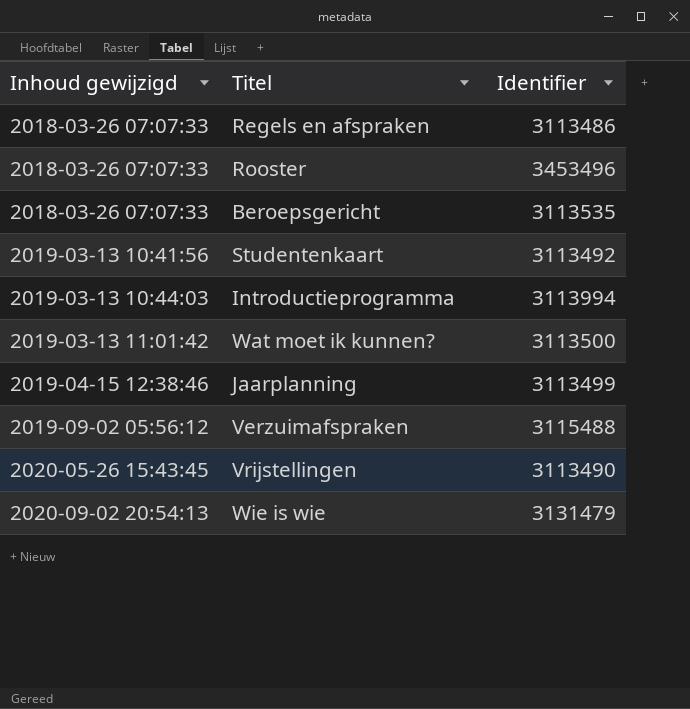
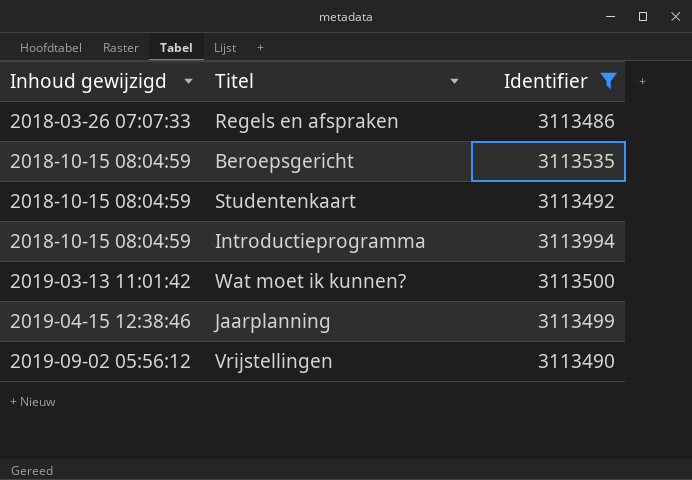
filter: none -> Identifier <= 3113994
Beroepsgericht | Inhoud gewijzigd: 2018-03-26 07:07:33 -> 2018-10-15 08:04:59
Studentenkaart | Inhoud gewijzigd: 2019-03-13 10:41:56 -> 2018-10-15 08:04:59
Introductieprogramma | Inhoud gewijzigd: 2019-03-13 10:44:03 -> 2018-10-15 08:04:59
Vrijstellingen | Inhoud gewijzigd: 2020-05-26 15:43:45 -> 2019-09-02 05:56:12

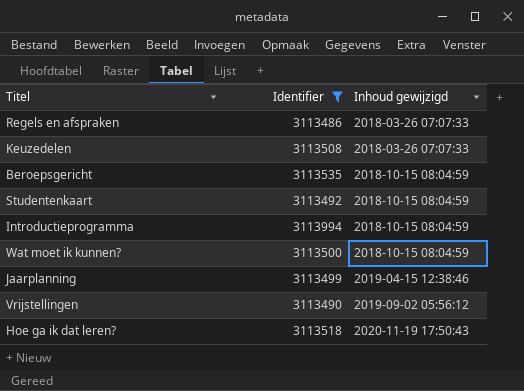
column Inhoud gewijzigd | position: 1 -> 3
row Keuzedelen: none -> 3113508 | 2018-03-26 07:07:33
Wat moet ik kunnen? | Inhoud gewijzigd: 2019-03-13 11:01:42 -> 2018-10-15 08:04:59
row Hoe ga ik dat leren?: none -> 3113518 | 2020-11-19 17:50:43

